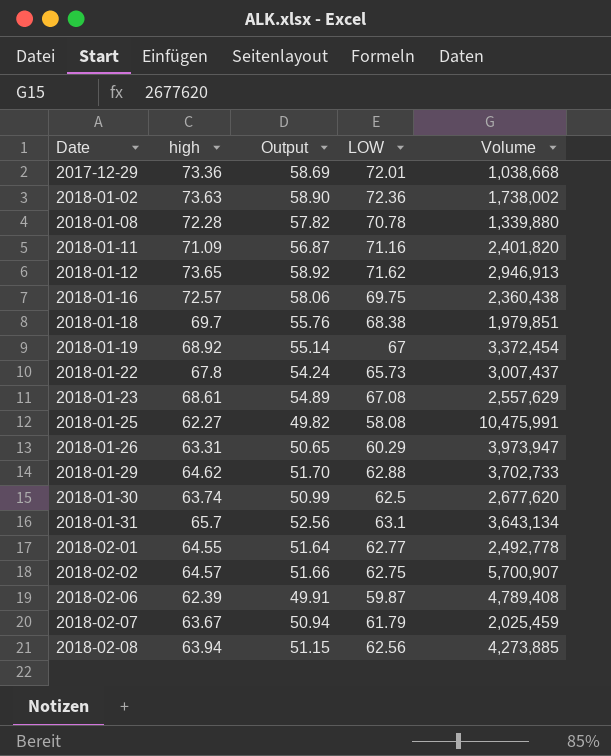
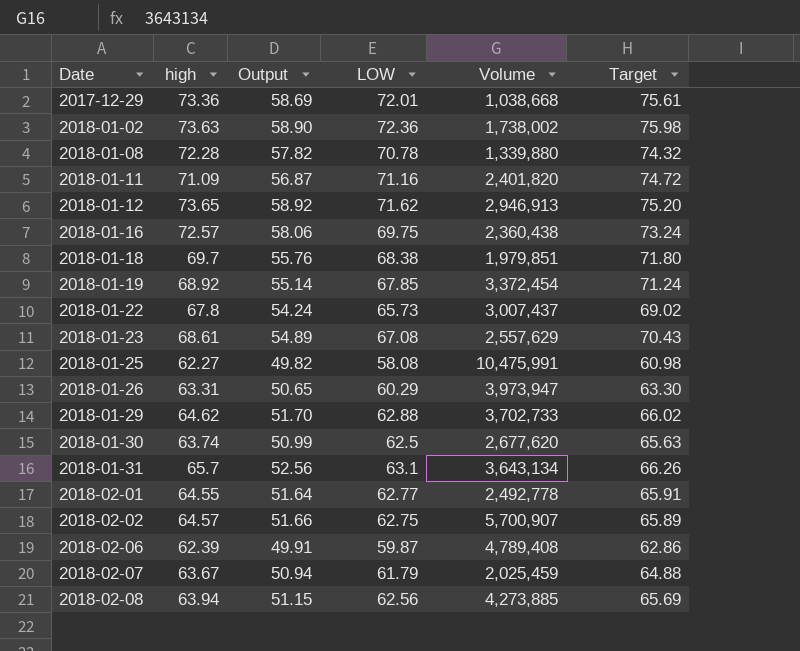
column Target | formula: none -> [LOW] * 1.05
2018-01-19 | LOW: 67 -> 67.85

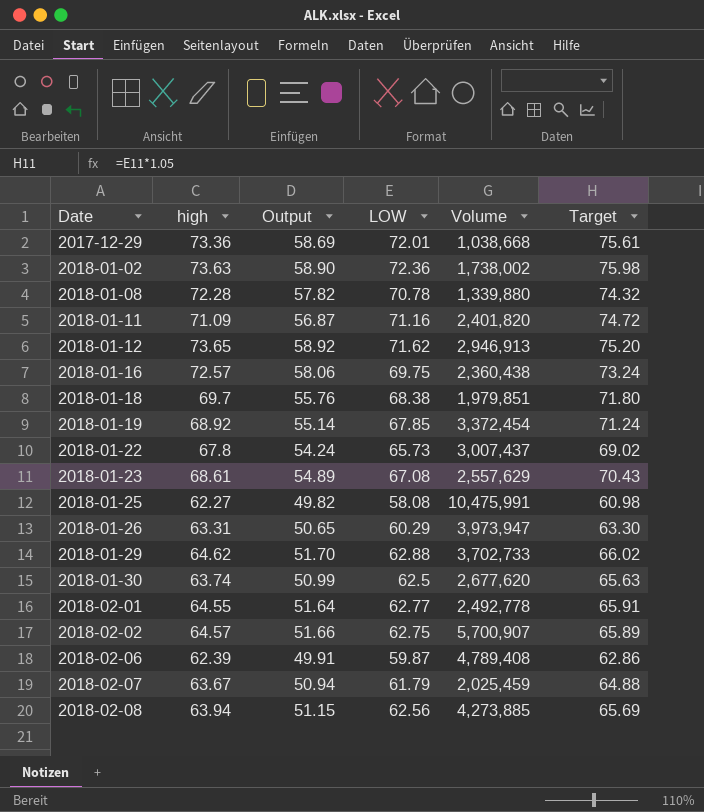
row 2018-01-31: 65.7 | 52.56 | 63.1 | 3,643,134 | 66.26 -> none

